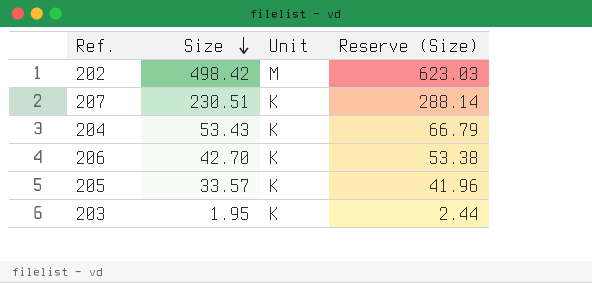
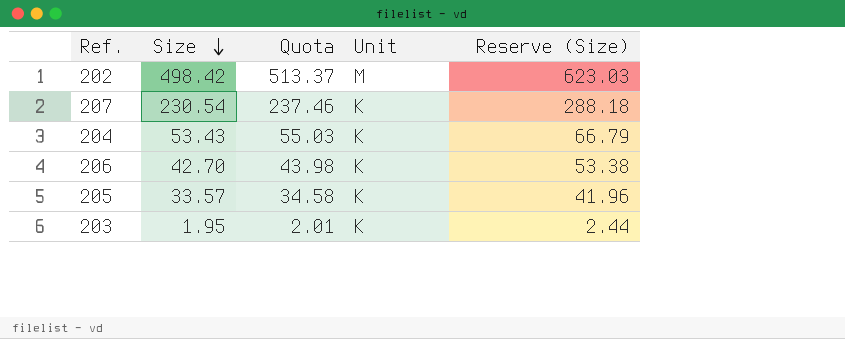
column Quota | formula: none -> [Size] * 1.03
207 | Size: 230.51 -> 230.54
207 | Reserve (Size): 288.14 -> 288.18

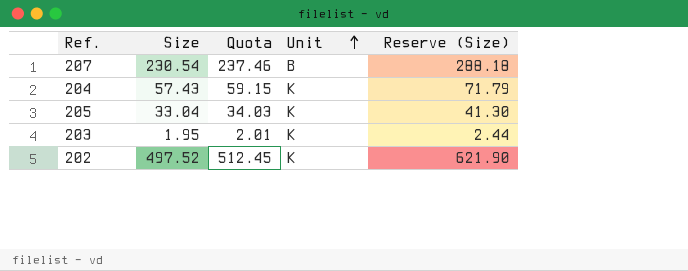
row order: Size descending -> Unit ascending
row 206: 42.70 | 43.98 | K | 53.38 -> none
207 | Unit: K -> B
204 | Size: 53.43 -> 57.43
204 | Quota: 55.03 -> 59.15
204 | Reserve (Size): 66.79 -> 71.79
205 | Size: 33.57 -> 33.04
205 | Quota: 34.58 -> 34.03
205 | Reserve (Size): 41.96 -> 41.30
202 | Size: 498.42 -> 497.52
202 | Quota: 513.37 -> 512.45
202 | Unit: M -> K
202 | Reserve (Size): 623.03 -> 621.90

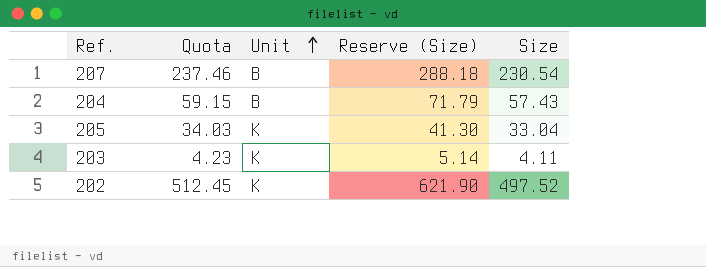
column Size | position: 2 -> 5
204 | Unit: K -> B
203 | Quota: 2.01 -> 4.23
203 | Reserve (Size): 2.44 -> 5.14
203 | Size: 1.95 -> 4.11

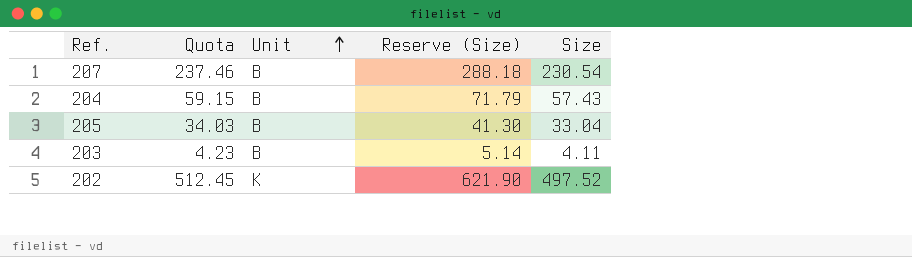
205 | Unit: K -> B
203 | Unit: K -> B

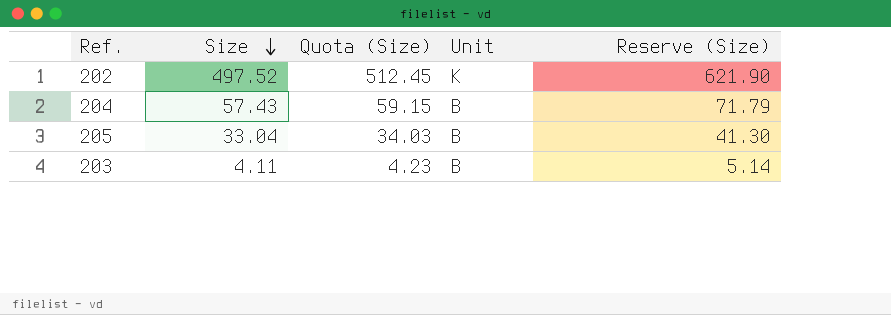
row order: Unit ascending -> Size descending
column Size | position: 5 -> 2
column name: Quota -> Quota (Size)
row 207: 237.46 | B | 288.18 | 230.54 -> none

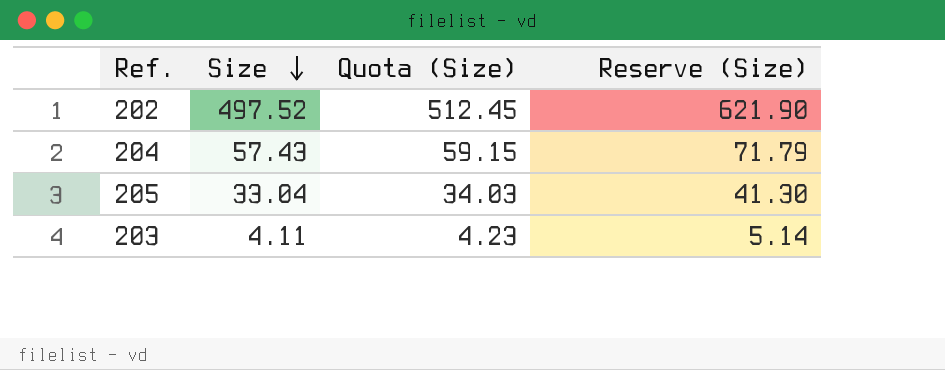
column Unit | position: 4 -> none

